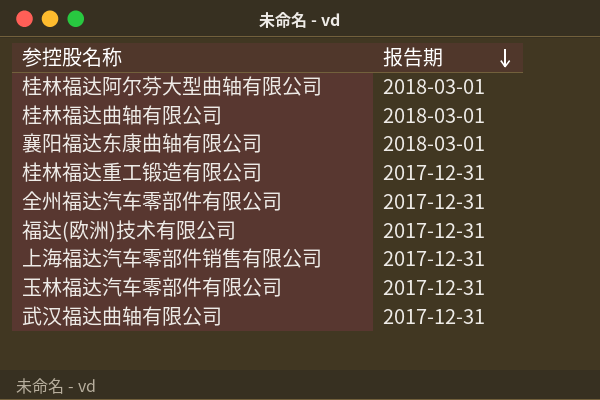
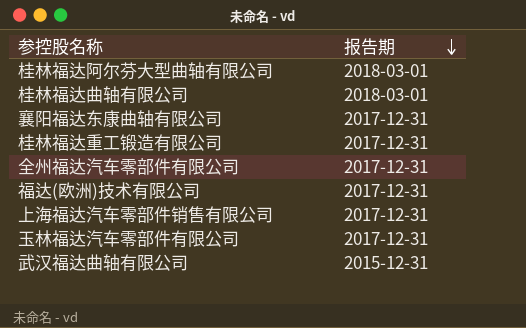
襄阳福达东康曲轴有限公司 | 报告期: 2018-03-01 -> 2017-12-31
武汉福达曲轴有限公司 | 报告期: 2017-12-31 -> 2015-12-31

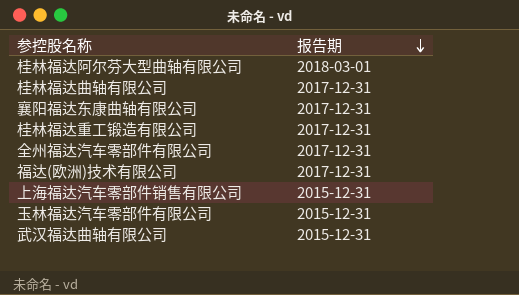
桂林福达曲轴有限公司 | 报告期: 2018-03-01 -> 2017-12-31
上海福达汽车零部件销售有限公司 | 报告期: 2017-12-31 -> 2015-12-31
玉林福达汽车零部件有限公司 | 报告期: 2017-12-31 -> 2015-12-31

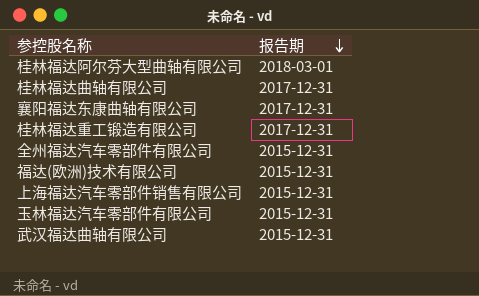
全州福达汽车零部件有限公司 | 报告期: 2017-12-31 -> 2015-12-31
福达(欧洲)技术有限公司 | 报告期: 2017-12-31 -> 2015-12-31

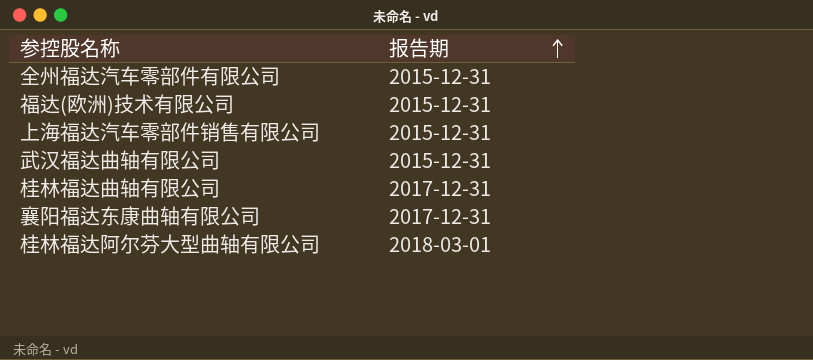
row order: 报告期 descending -> 报告期 ascending
row 桂林福达重工锻造有限公司: 2017-12-31 -> none
row 玉林福达汽车零部件有限公司: 2015-12-31 -> none

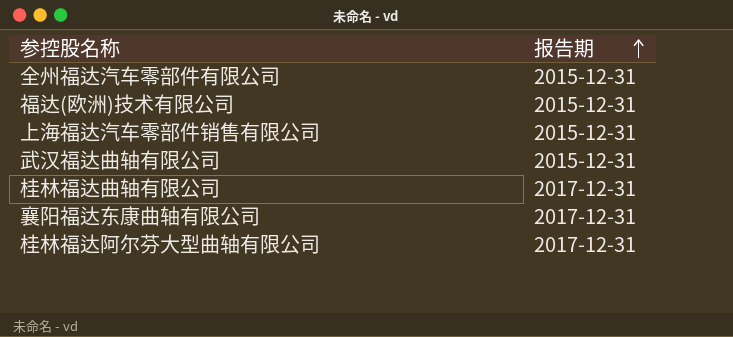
桂林福达阿尔芬大型曲轴有限公司 | 报告期: 2018-03-01 -> 2017-12-31

